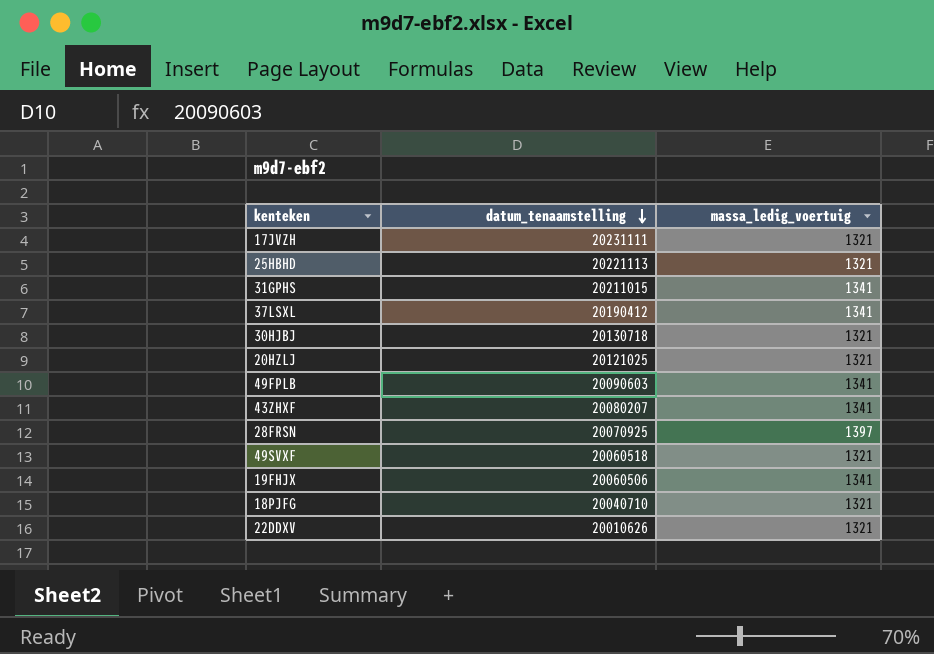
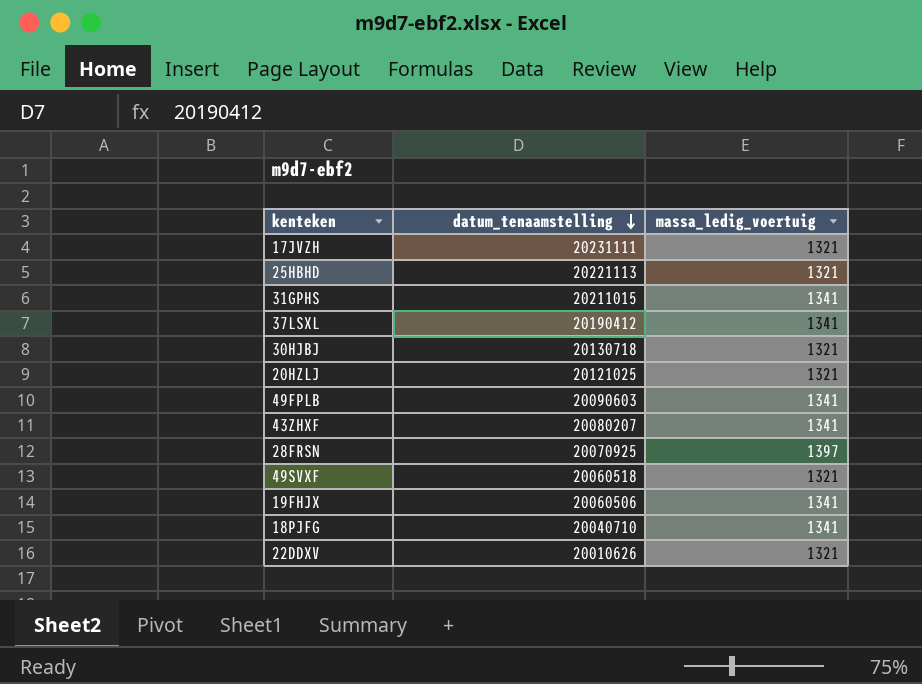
18PJFG | massa_ledig_voertuig: 1321 -> 1341

